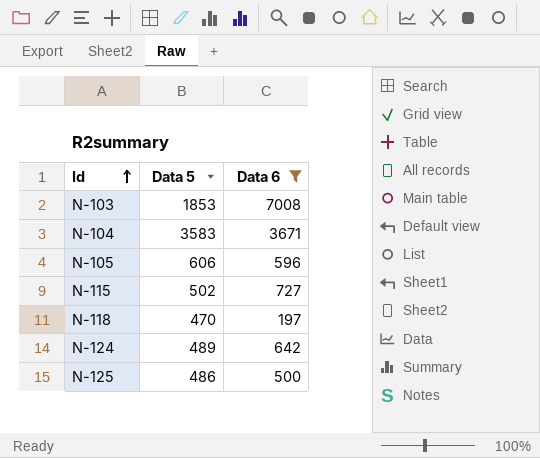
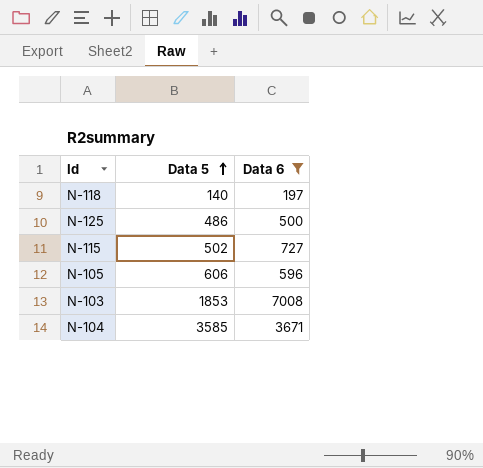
row order: Id ascending -> Data 5 ascending
row N-124: 489 | 642 -> none
N-118 | Data 5: 470 -> 140
N-104 | Data 5: 3583 -> 3585

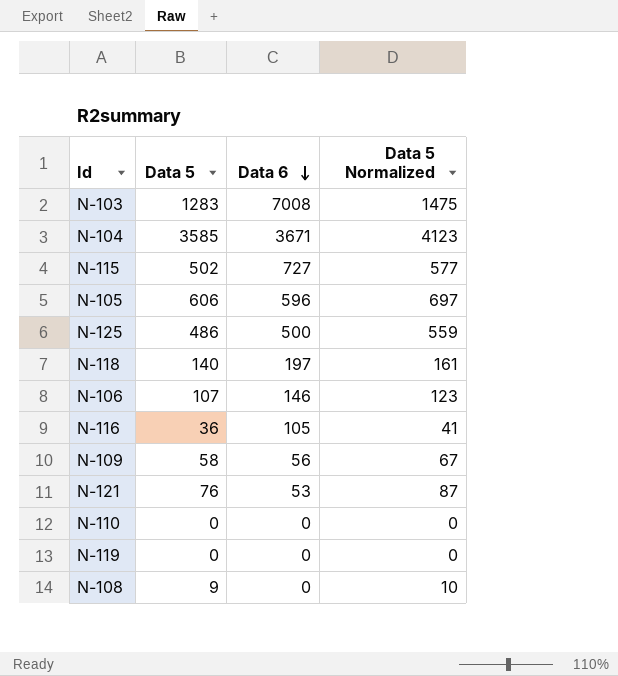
filter: Data 6 >= 197 -> none
row order: Data 5 ascending -> Data 6 descending
column Data 5 Normalized | formula: none -> [Data 5] * 1.15
N-103 | Data 5: 1853 -> 1283

